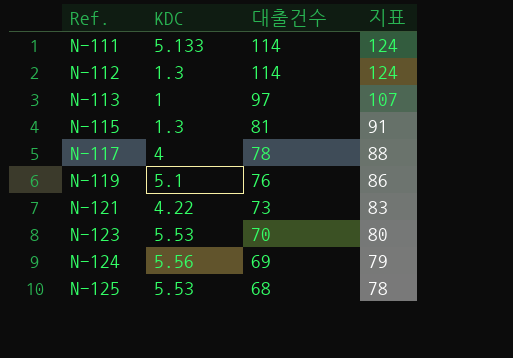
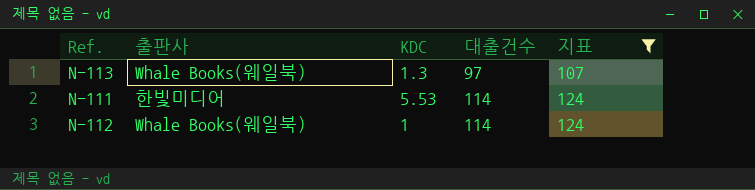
filter: none -> 지표 >= 107
row order: Ref. ascending -> 대출건수 ascending
column 출판사 | position: none -> 2
N-113 | KDC: 1 -> 1.3
N-111 | KDC: 5.133 -> 5.53
N-112 | KDC: 1.3 -> 1

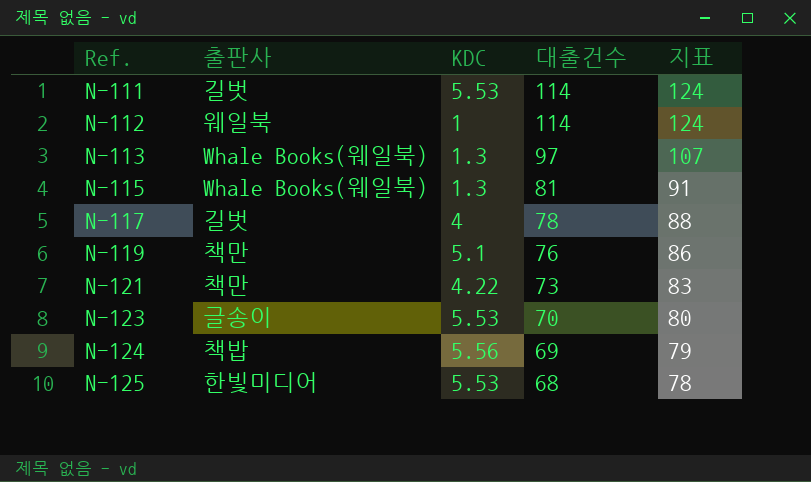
filter: 지표 >= 107 -> none
row order: 대출건수 ascending -> Ref. ascending
N-111 | 출판사: 한빛미디어 -> 길벗
N-112 | 출판사: Whale Books(웨일북) -> 웨일북

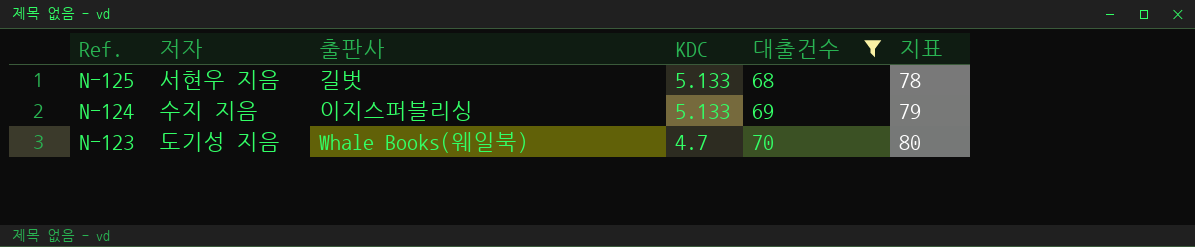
filter: none -> 대출건수 <= 70
row order: Ref. ascending -> Ref. descending
column 저자 | position: none -> 2
N-125 | 출판사: 한빛미디어 -> 길벗
N-125 | KDC: 5.53 -> 5.133
N-124 | 출판사: 책밥 -> 이지스퍼블리싱
N-124 | KDC: 5.56 -> 5.133
N-123 | 출판사: 글송이 -> Whale Books(웨일북)
N-123 | KDC: 5.53 -> 4.7

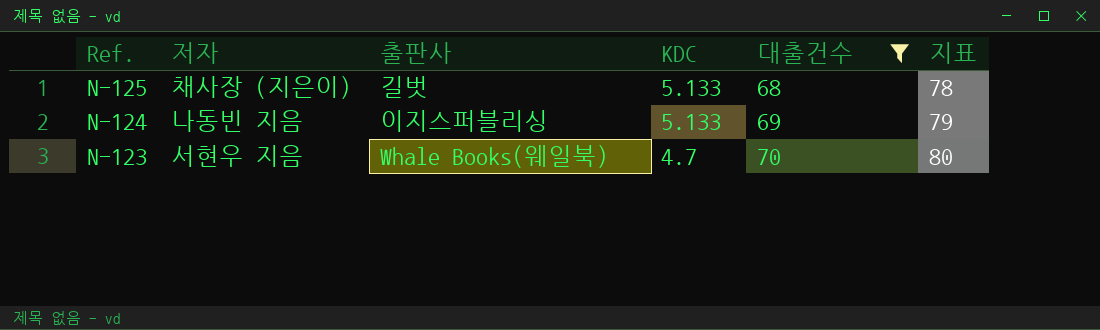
N-125 | 저자: 서현우 지음 -> 채사장 (지은이)
N-124 | 저자: 수지 지음 -> 나동빈 지음
N-123 | 저자: 도기성 지음 -> 서현우 지음

